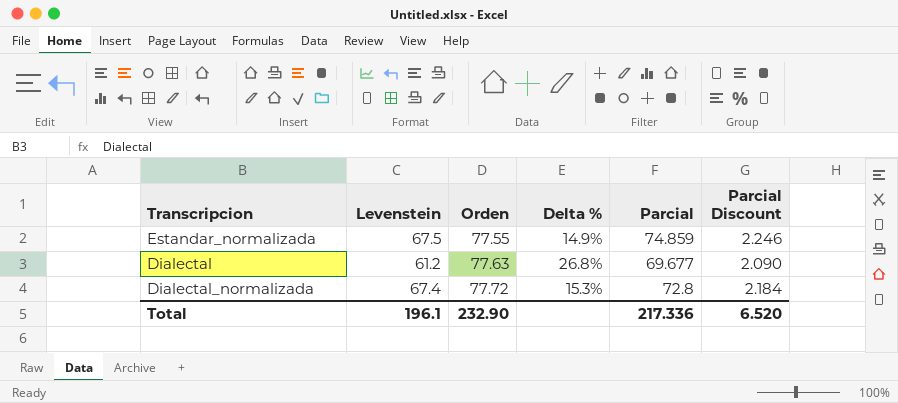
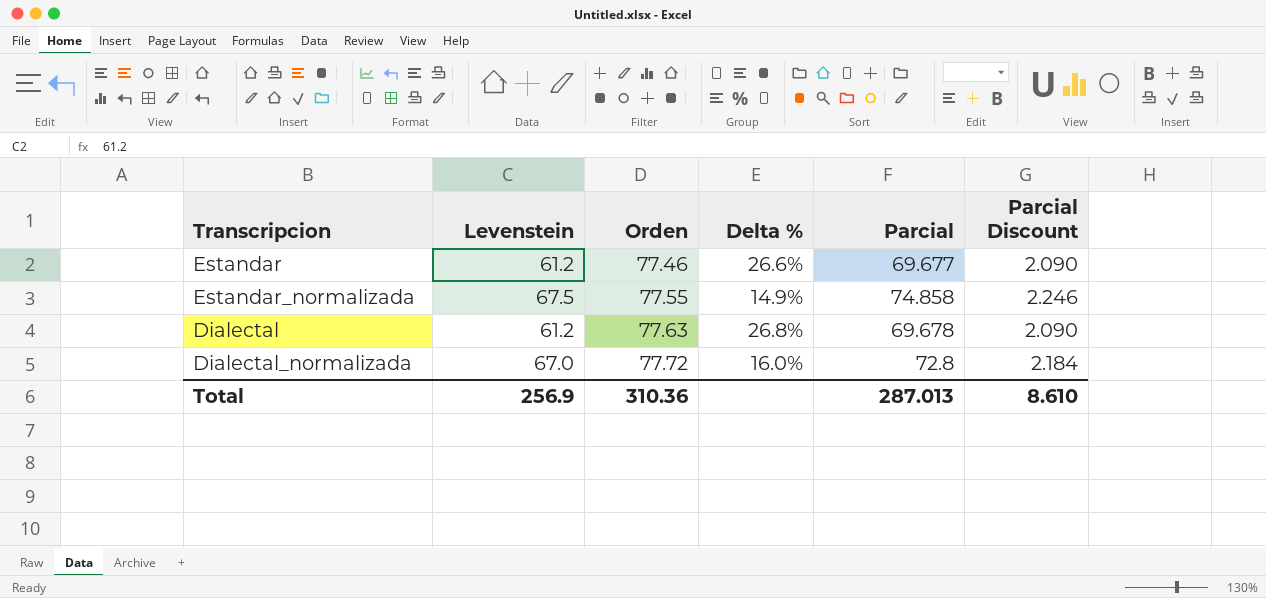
row Estandar: none -> 61.2 | 77.46 | 26.6% | 69.677 | 2.090
Estandar_normalizada | Parcial: 74.859 -> 74.858
Dialectal | Parcial: 69.677 -> 69.678
Dialectal_normalizada | Levenstein: 67.4 -> 67.0
Dialectal_normalizada | Delta %: 15.3% -> 16.0%
Total | Levenstein: 196.1 -> 256.9
Total | Orden: 232.90 -> 310.36
Total | Parcial: 217.336 -> 287.013
Total | Parcial Discount: 6.520 -> 8.610

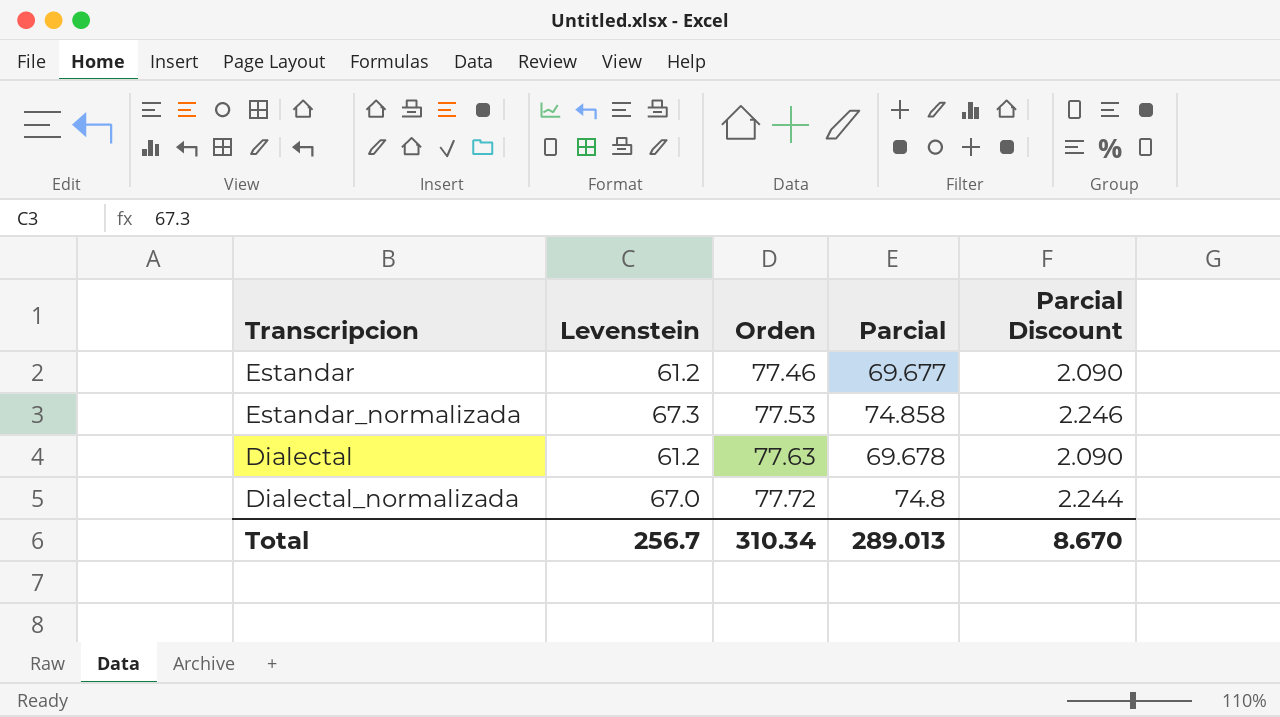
column Delta % | formula: ([Orden] - [Levenstein]) / [Levenstein] -> none
Estandar_normalizada | Levenstein: 67.5 -> 67.3
Estandar_normalizada | Orden: 77.55 -> 77.53
Dialectal_normalizada | Parcial: 72.8 -> 74.8
Dialectal_normalizada | Parcial Discount: 2.184 -> 2.244
Total | Levenstein: 256.9 -> 256.7
Total | Orden: 310.36 -> 310.34
Total | Parcial: 287.013 -> 289.013
Total | Parcial Discount: 8.610 -> 8.670

